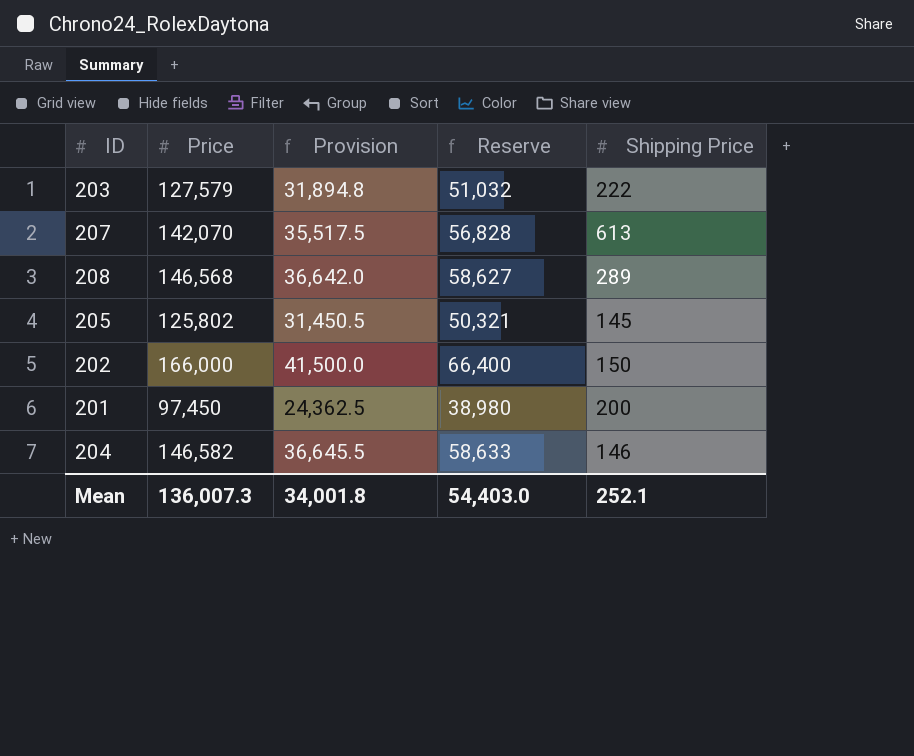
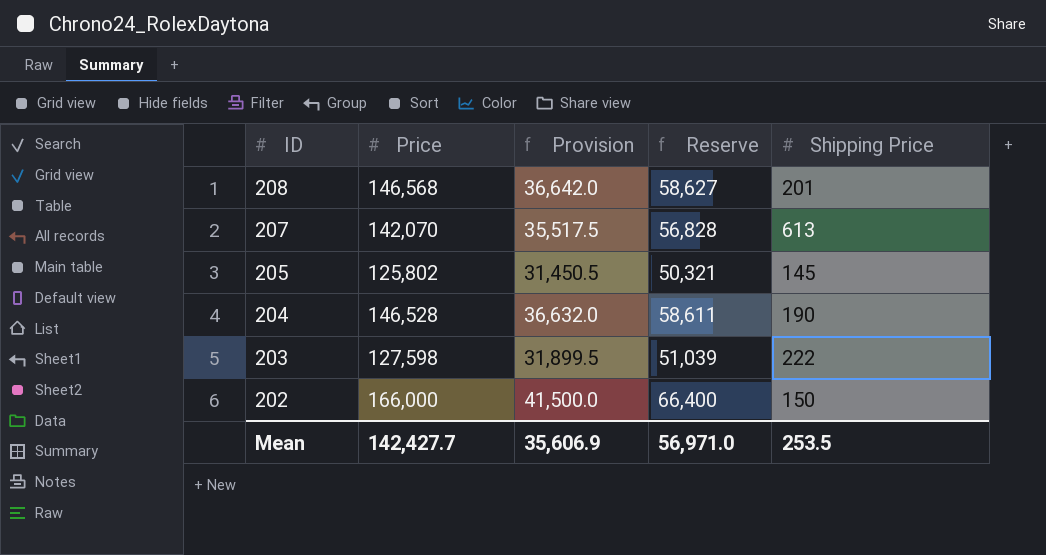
row order: none -> ID descending
row 201: 97,450 | 24,362.5 | 38,980 | 200 -> none
208 | Shipping Price: 289 -> 201
204 | Price: 146,582 -> 146,528
204 | Provision: 36,645.5 -> 36,632.0
204 | Reserve: 58,633 -> 58,611
204 | Shipping Price: 146 -> 190
203 | Price: 127,579 -> 127,598
203 | Provision: 31,894.8 -> 31,899.5
203 | Reserve: 51,032 -> 51,039
Mean | Price: 136,007.3 -> 142,427.7
Mean | Provision: 34,001.8 -> 35,606.9
Mean | Reserve: 54,403.0 -> 56,971.0
Mean | Shipping Price: 252.1 -> 253.5

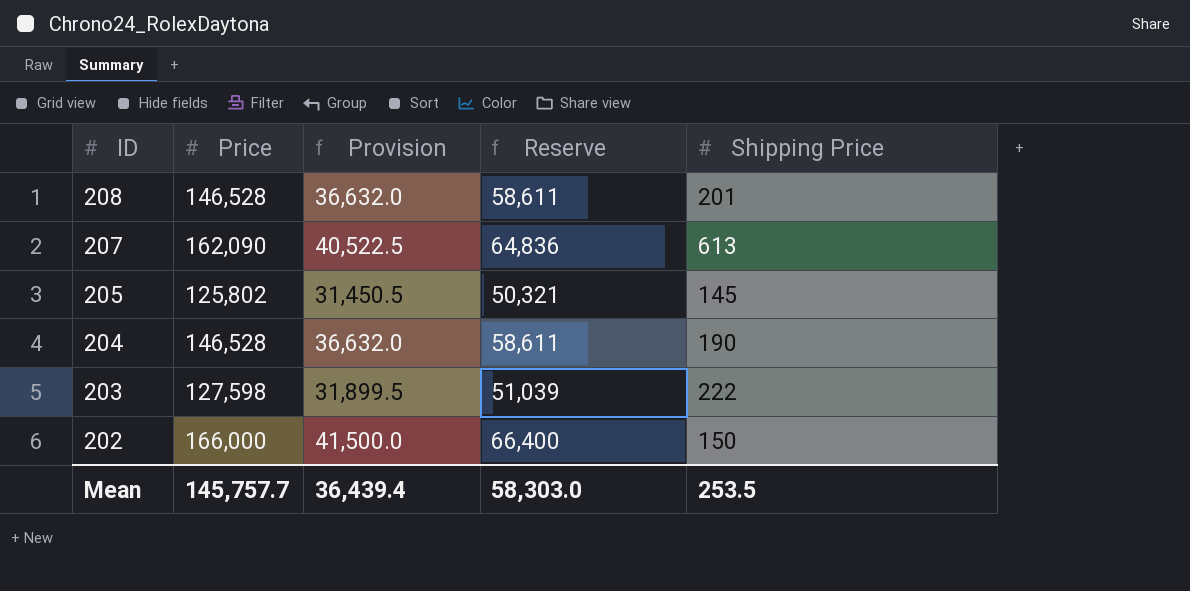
208 | Price: 146,568 -> 146,528
208 | Provision: 36,642.0 -> 36,632.0
208 | Reserve: 58,627 -> 58,611
207 | Price: 142,070 -> 162,090
207 | Provision: 35,517.5 -> 40,522.5
207 | Reserve: 56,828 -> 64,836
Mean | Price: 142,427.7 -> 145,757.7
Mean | Provision: 35,606.9 -> 36,439.4
Mean | Reserve: 56,971.0 -> 58,303.0

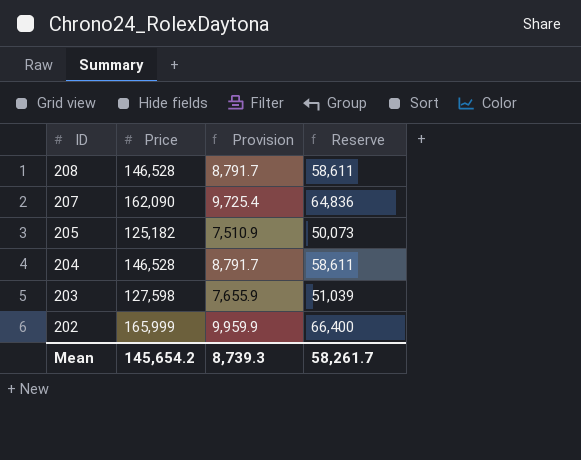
column Shipping Price | position: 5 -> none
column Provision | formula: [Price] * 0.25 -> [Price] * 0.06
205 | Price: 125,802 -> 125,182
205 | Reserve: 50,321 -> 50,073
202 | Price: 166,000 -> 165,999
Mean | Price: 145,757.7 -> 145,654.2
Mean | Provision: 36,439.4 -> 8,739.3
Mean | Reserve: 58,303.0 -> 58,261.7

